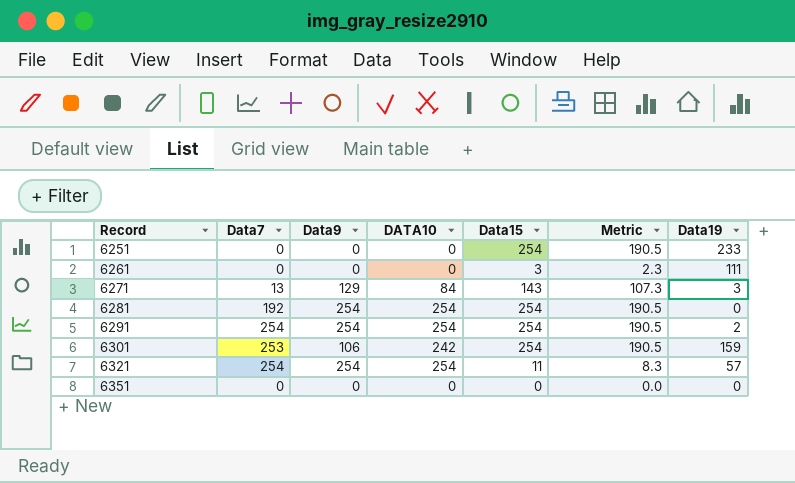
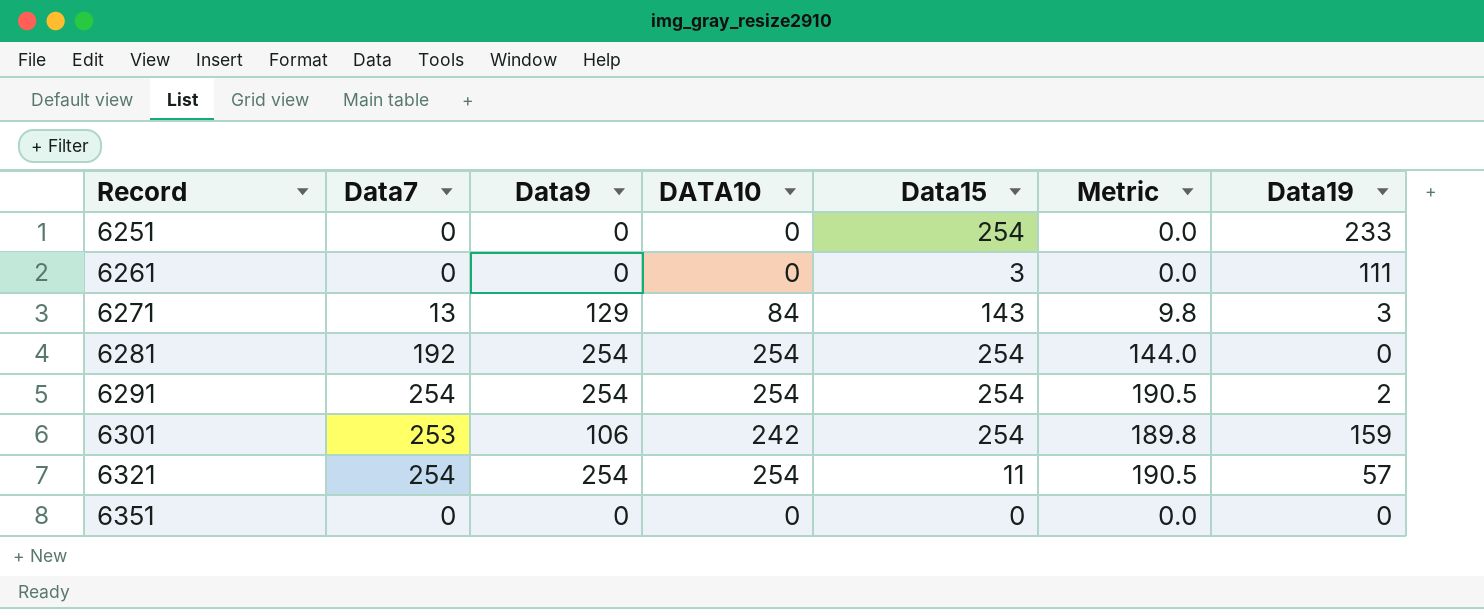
column Metric | formula: [Data15] * 0.75 -> [Data7] * 0.75

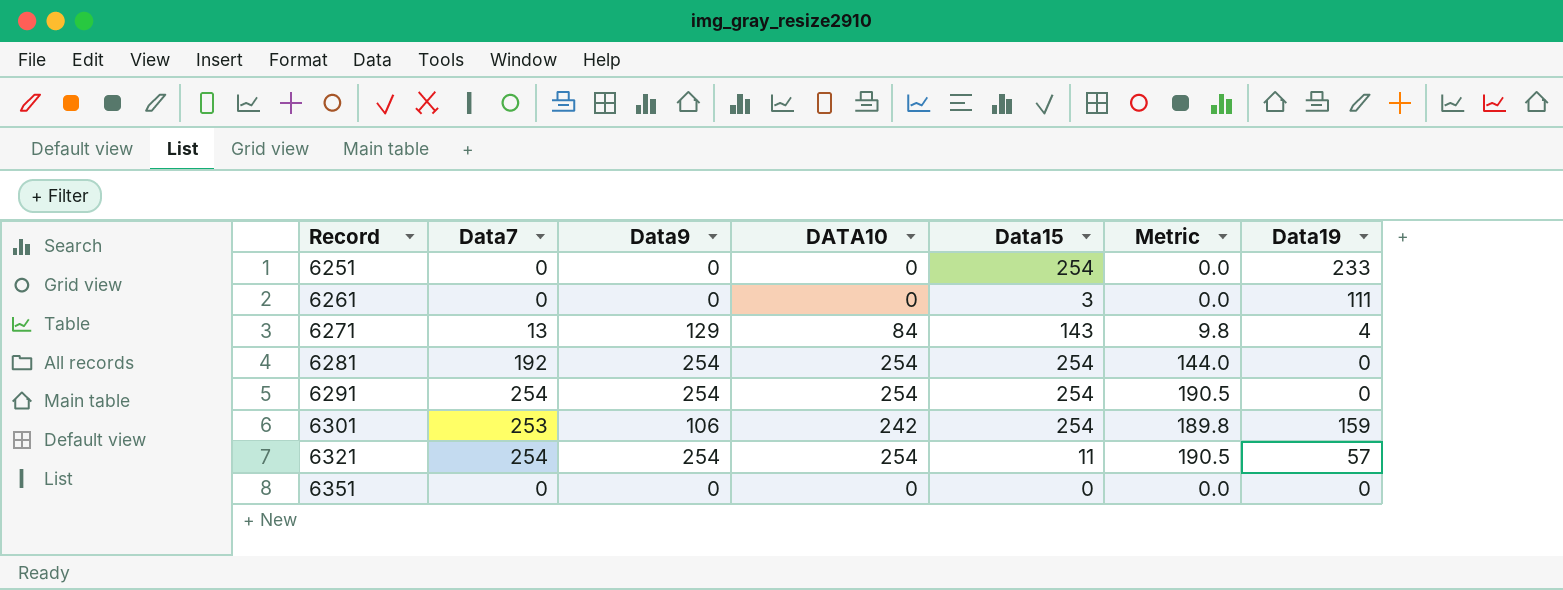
6271 | Data19: 3 -> 4
6291 | Data19: 2 -> 0

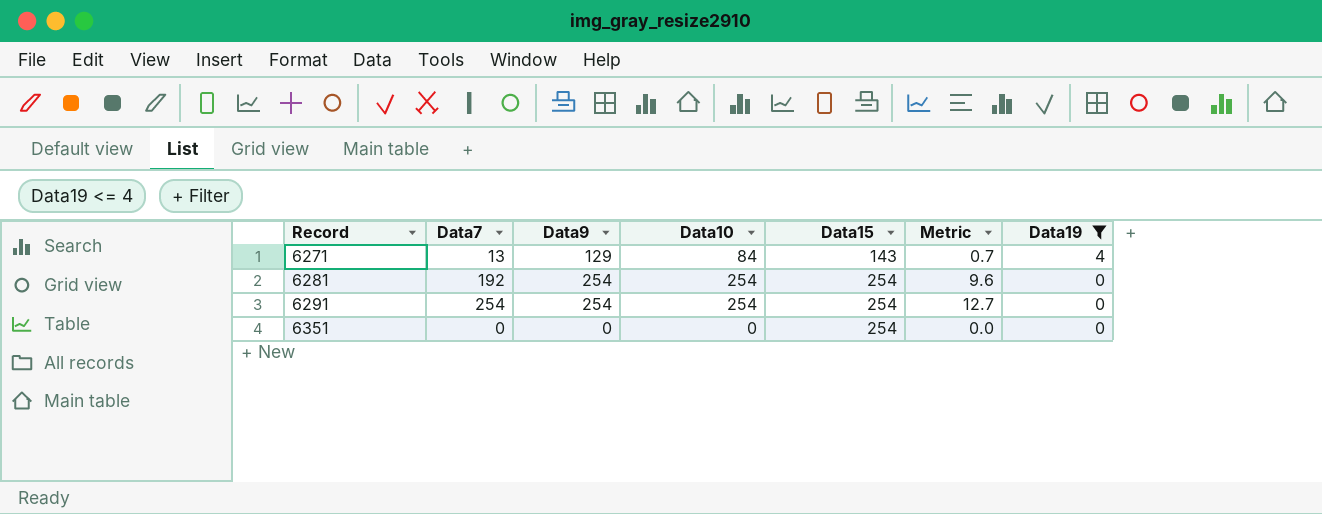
filter: none -> Data19 <= 4
column name: DATA10 -> Data10
column Metric | formula: [Data7] * 0.75 -> [Data7] * 0.05
6351 | Data15: 0 -> 254

